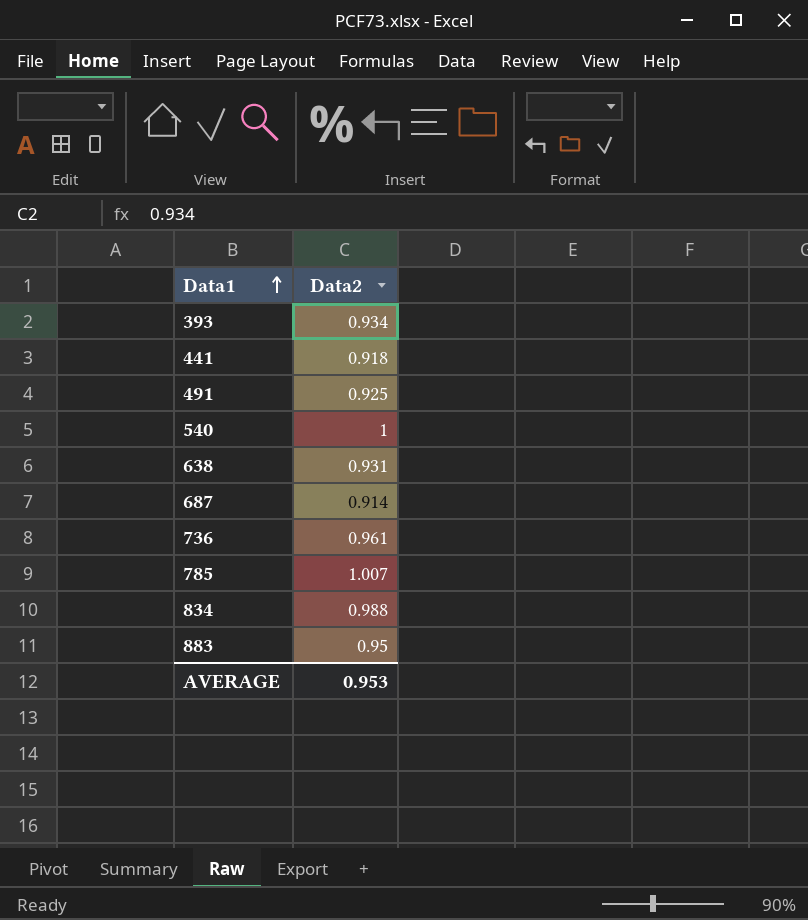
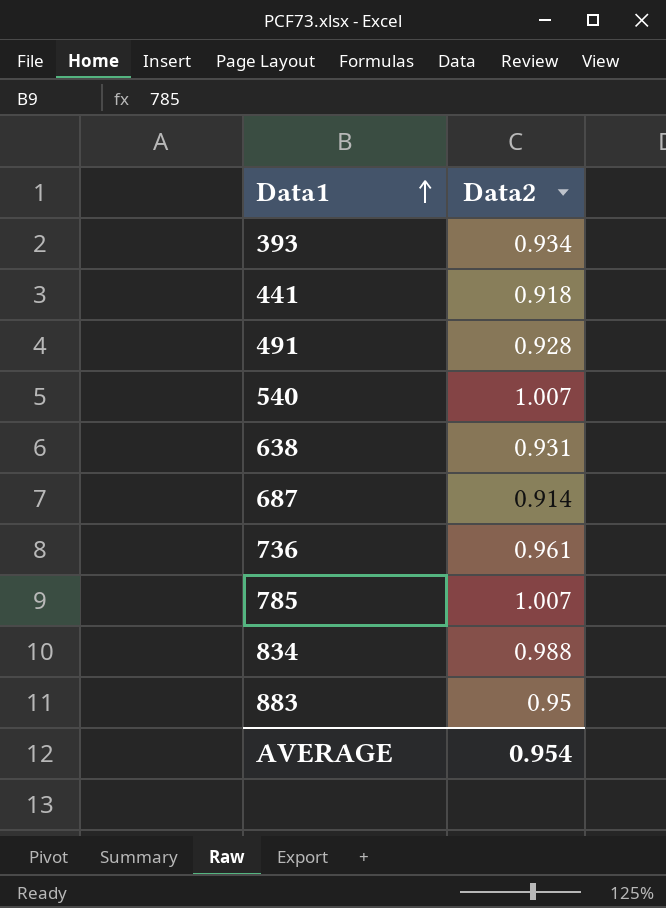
491 | Data2: 0.925 -> 0.928
540 | Data2: 1 -> 1.007
AVERAGE | Data2: 0.953 -> 0.954

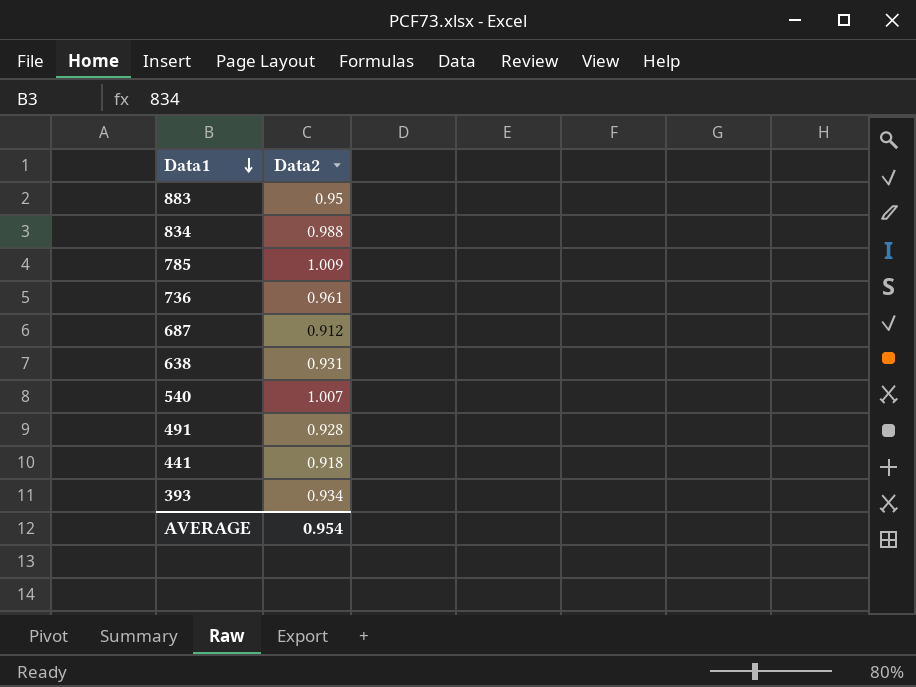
row order: Data1 ascending -> Data1 descending
785 | Data2: 1.007 -> 1.009
687 | Data2: 0.914 -> 0.912

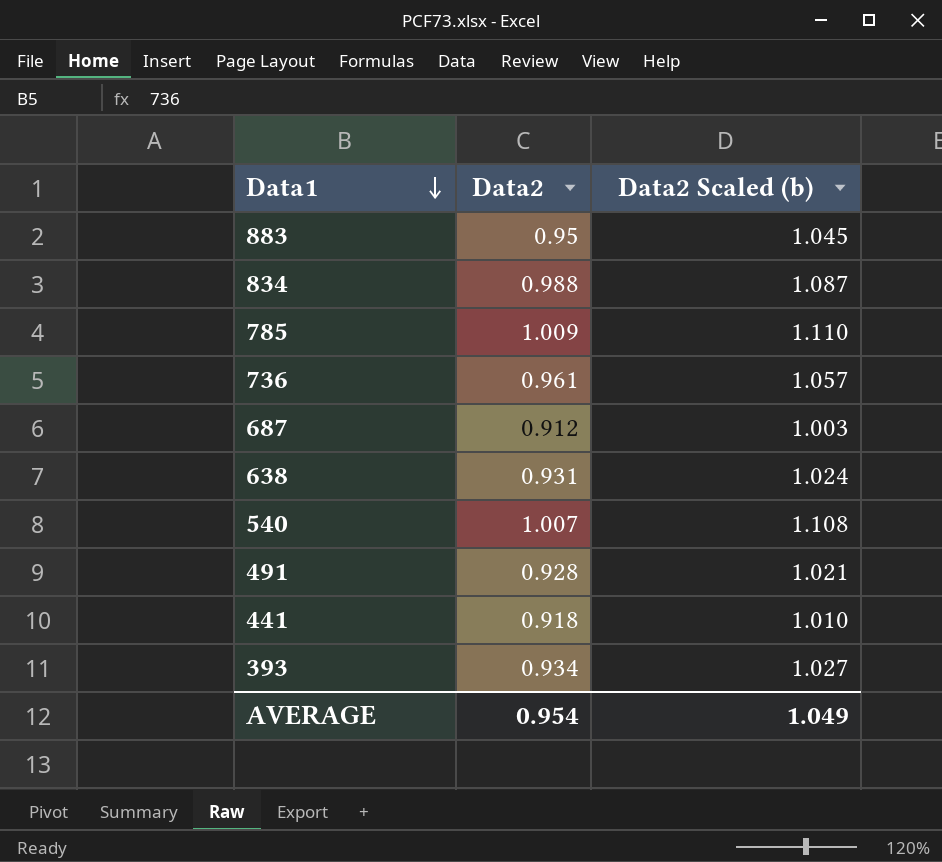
column Data2 Scaled (b) | formula: none -> [Data2] * 1.1

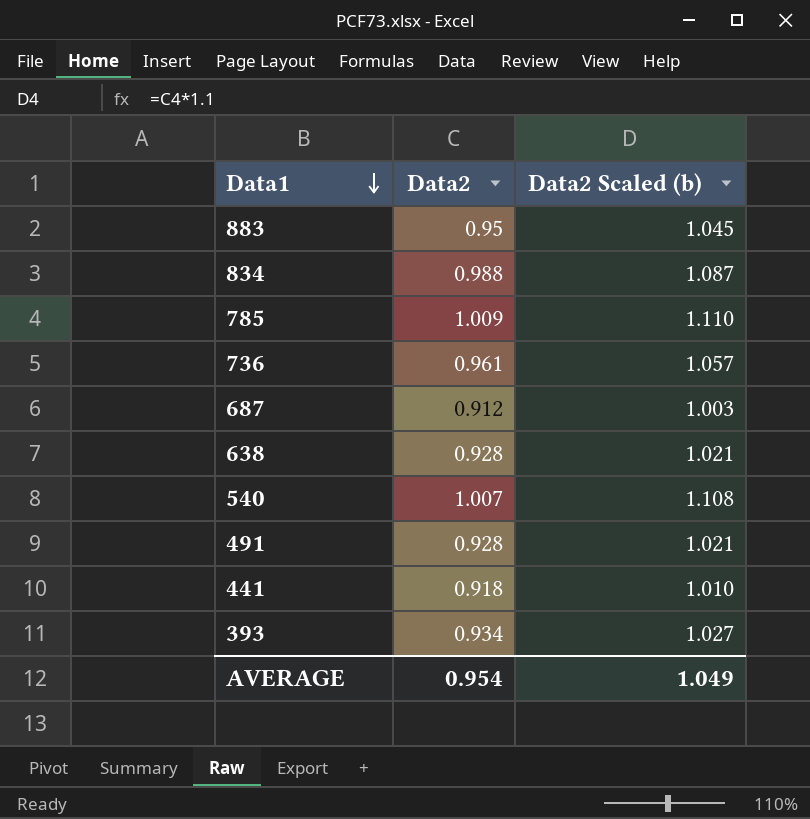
638 | Data2: 0.931 -> 0.928
638 | Data2 Scaled (b): 1.024 -> 1.021

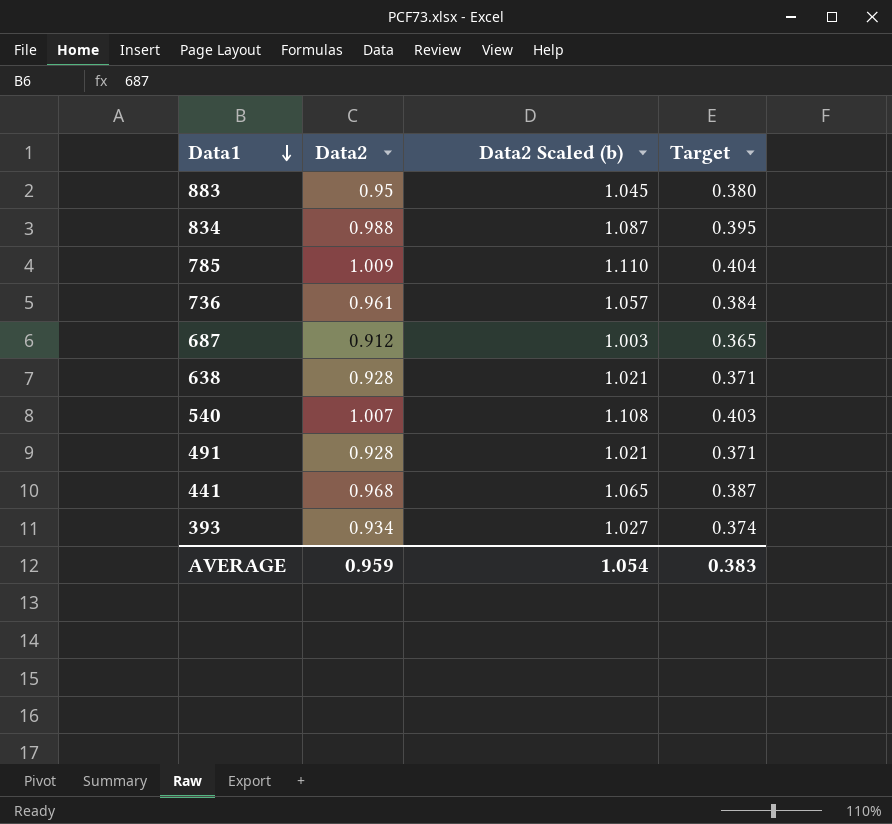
column Target | formula: none -> [Data2] * 0.4
441 | Data2: 0.918 -> 0.968
441 | Data2 Scaled (b): 1.010 -> 1.065
AVERAGE | Data2: 0.954 -> 0.959
AVERAGE | Data2 Scaled (b): 1.049 -> 1.054

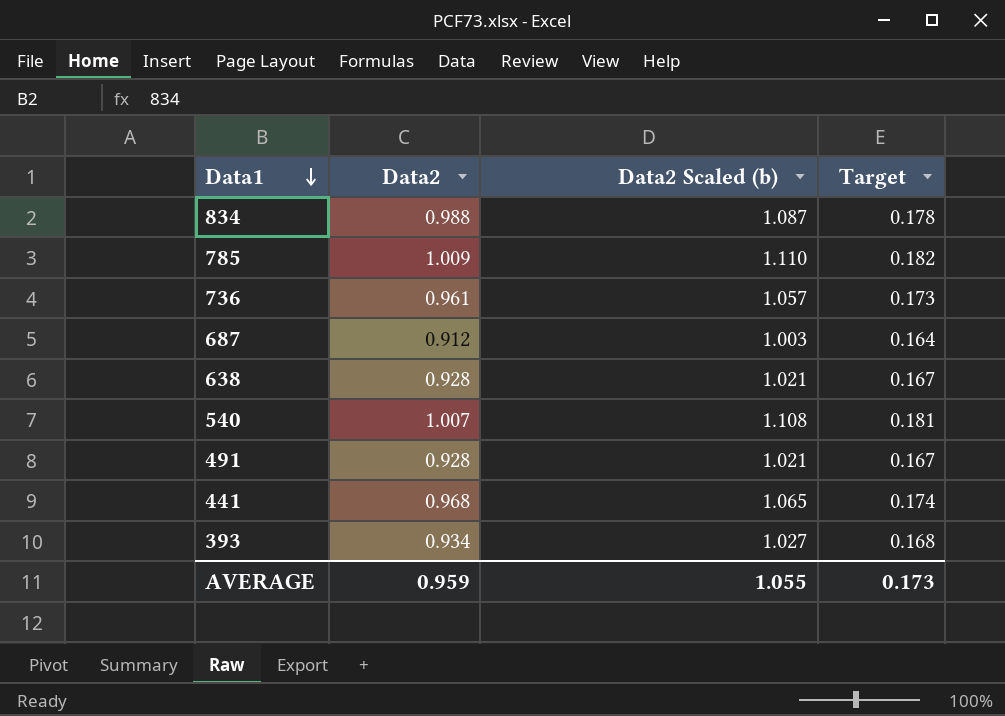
column Target | formula: [Data2] * 0.4 -> [Data2] * 0.18
row 883: 0.95 | 1.045 | 0.380 -> none
AVERAGE | Data2 Scaled (b): 1.054 -> 1.055
AVERAGE | Target: 0.383 -> 0.173

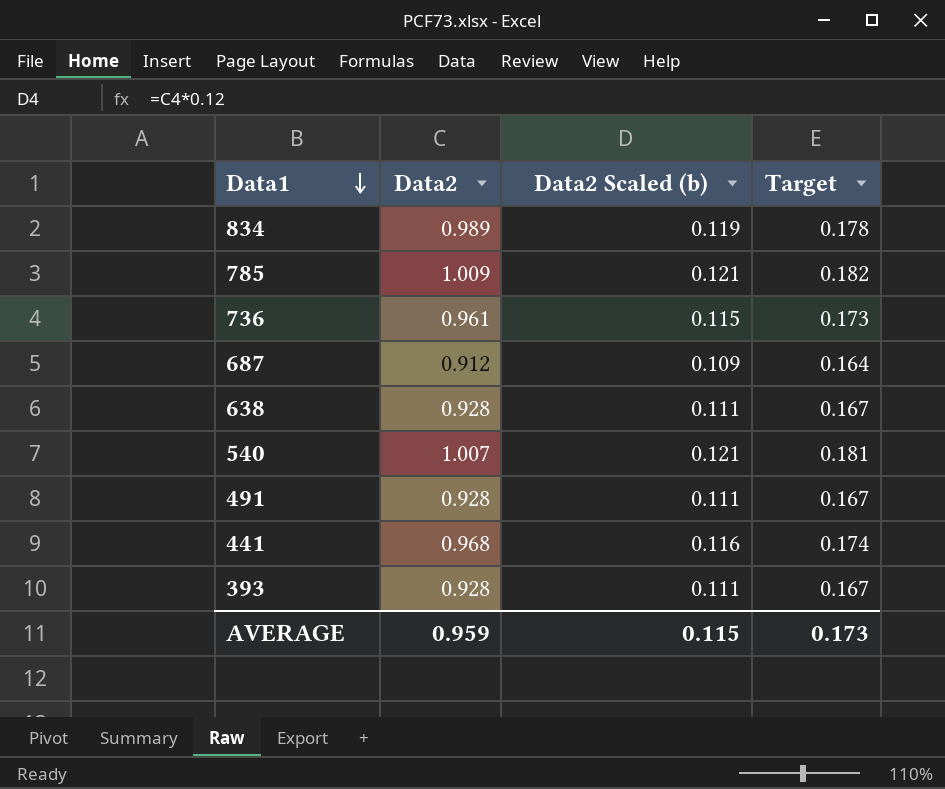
column Data2 Scaled (b) | formula: [Data2] * 1.1 -> [Data2] * 0.12
834 | Data2: 0.988 -> 0.989
393 | Data2: 0.934 -> 0.928
393 | Target: 0.168 -> 0.167
AVERAGE | Data2 Scaled (b): 1.055 -> 0.115

